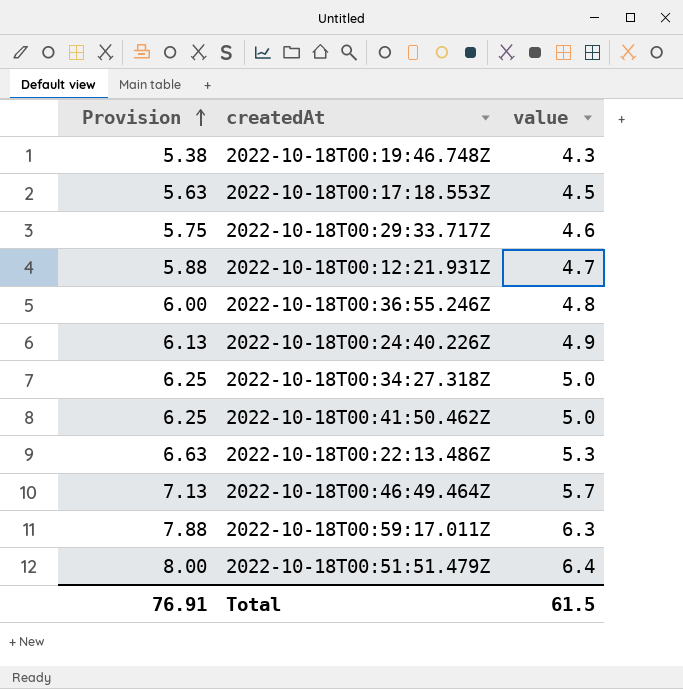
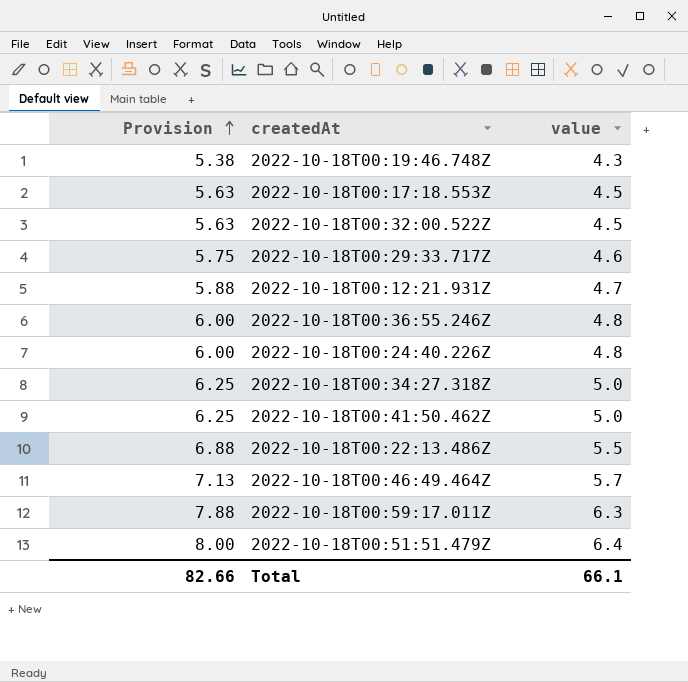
row 2022-10-18T00:32:00.522Z: none -> 5.63 | 4.5
2022-10-18T00:24:40.226Z | Provision: 6.13 -> 6.00
2022-10-18T00:24:40.226Z | value: 4.9 -> 4.8
2022-10-18T00:22:13.486Z | Provision: 6.63 -> 6.88
2022-10-18T00:22:13.486Z | value: 5.3 -> 5.5
Total | Provision: 76.91 -> 82.66
Total | value: 61.5 -> 66.1

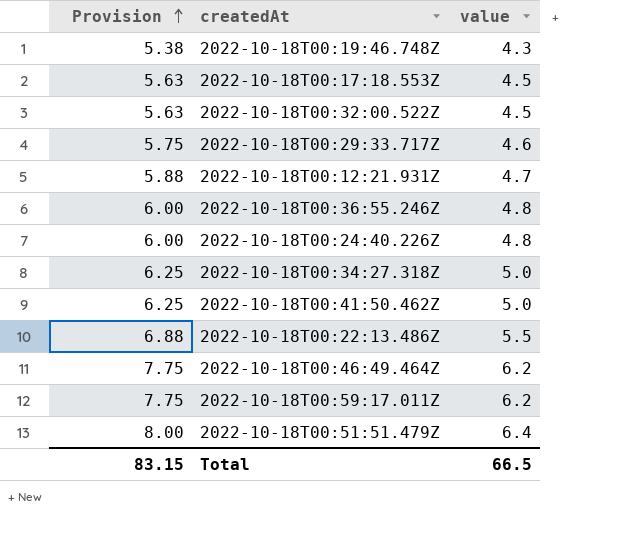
2022-10-18T00:46:49.464Z | Provision: 7.13 -> 7.75
2022-10-18T00:46:49.464Z | value: 5.7 -> 6.2
2022-10-18T00:59:17.011Z | Provision: 7.88 -> 7.75
2022-10-18T00:59:17.011Z | value: 6.3 -> 6.2
Total | Provision: 82.66 -> 83.15
Total | value: 66.1 -> 66.5

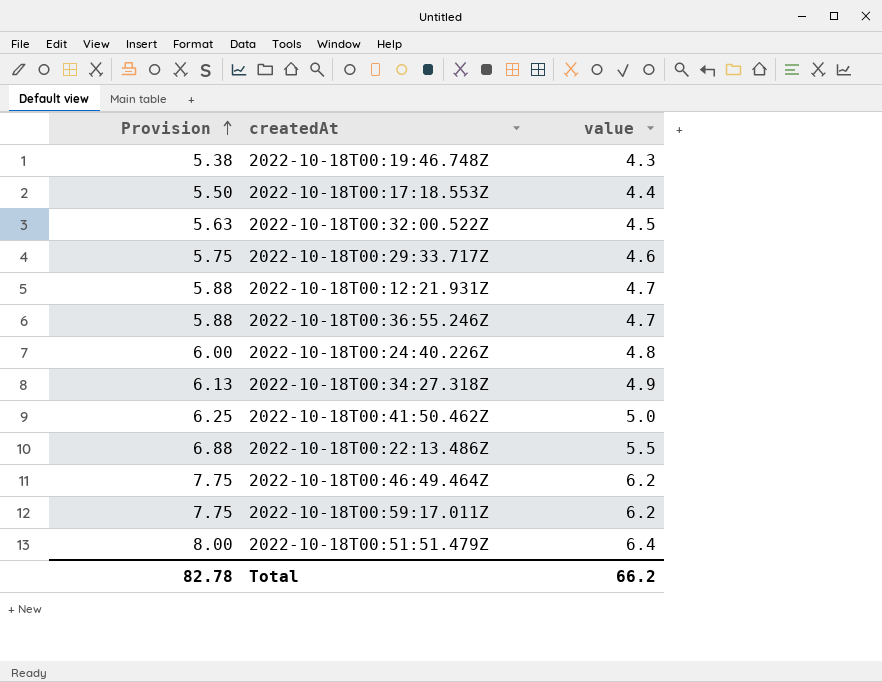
2022-10-18T00:17:18.553Z | Provision: 5.63 -> 5.50
2022-10-18T00:17:18.553Z | value: 4.5 -> 4.4
2022-10-18T00:36:55.246Z | Provision: 6.00 -> 5.88
2022-10-18T00:36:55.246Z | value: 4.8 -> 4.7
2022-10-18T00:34:27.318Z | Provision: 6.25 -> 6.13
2022-10-18T00:34:27.318Z | value: 5.0 -> 4.9
Total | Provision: 83.15 -> 82.78
Total | value: 66.5 -> 66.2

